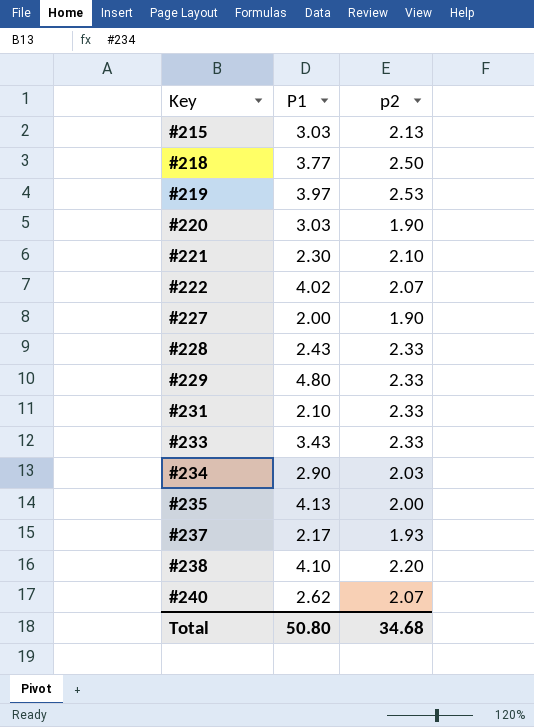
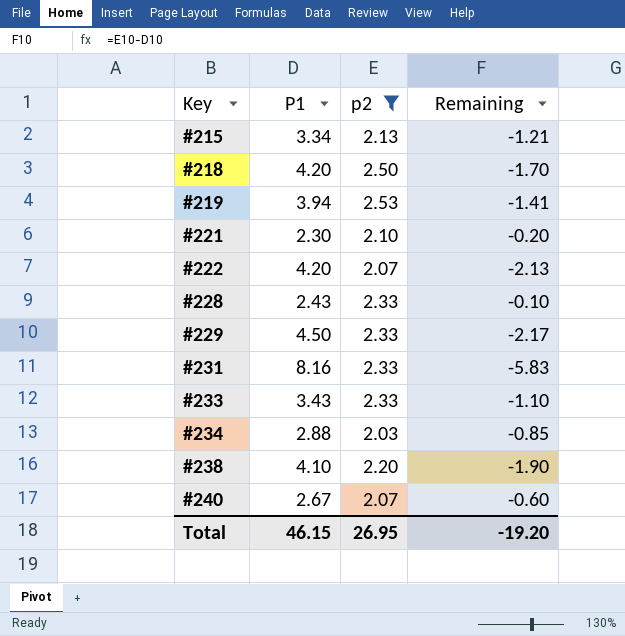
filter: none -> p2 >= 2.03
column Remaining | formula: none -> [p2] - [P1]
#215 | P1: 3.03 -> 3.34
#218 | P1: 3.77 -> 4.20
#219 | P1: 3.97 -> 3.94
#222 | P1: 4.02 -> 4.20
#229 | P1: 4.80 -> 4.50
#231 | P1: 2.10 -> 8.16
#234 | P1: 2.90 -> 2.88
#240 | P1: 2.62 -> 2.67
Total | P1: 50.80 -> 46.15
Total | p2: 34.68 -> 26.95

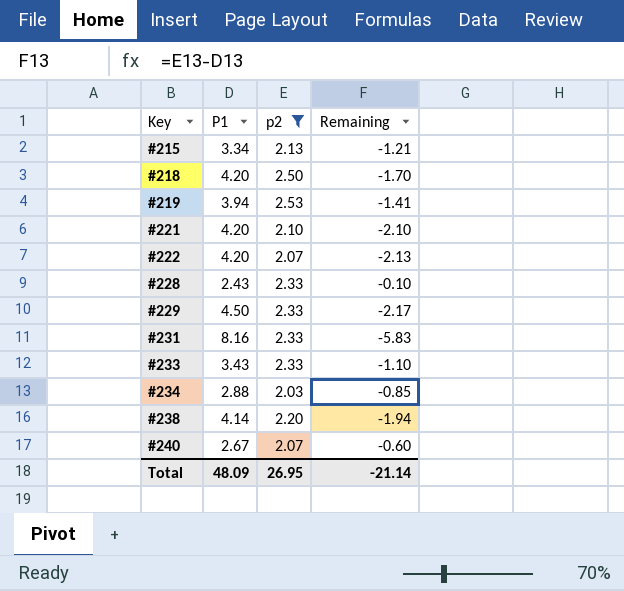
#221 | P1: 2.30 -> 4.20
#221 | Remaining: -0.20 -> -2.10
#238 | P1: 4.10 -> 4.14
#238 | Remaining: -1.90 -> -1.94
Total | P1: 46.15 -> 48.09
Total | Remaining: -19.20 -> -21.14

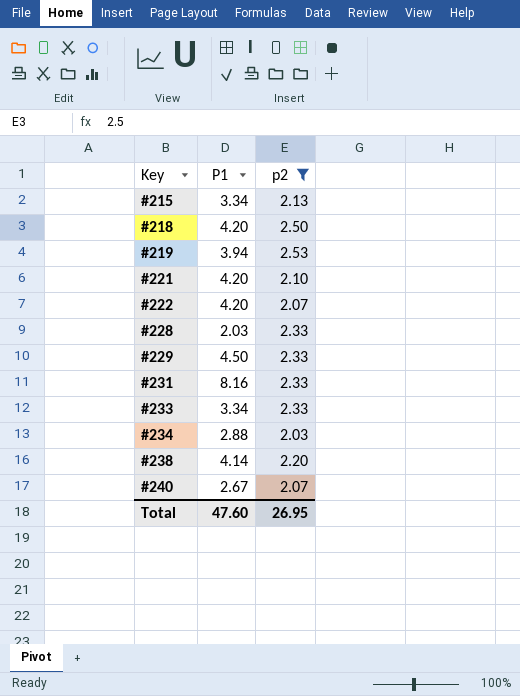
column Remaining | formula: [p2] - [P1] -> none
#228 | P1: 2.43 -> 2.03
#233 | P1: 3.43 -> 3.34
Total | P1: 48.09 -> 47.60

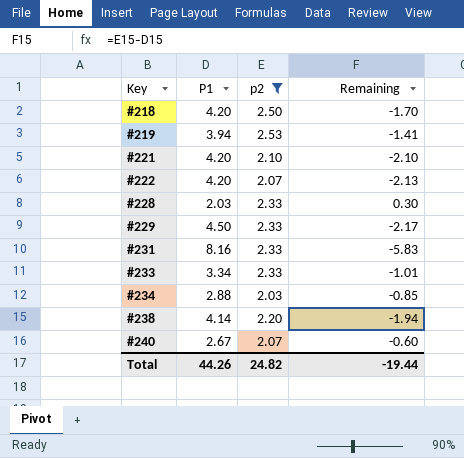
column Remaining | formula: none -> [p2] - [P1]
row #215: 3.34 | 2.13 -> none
Total | P1: 47.60 -> 44.26
Total | p2: 26.95 -> 24.82

